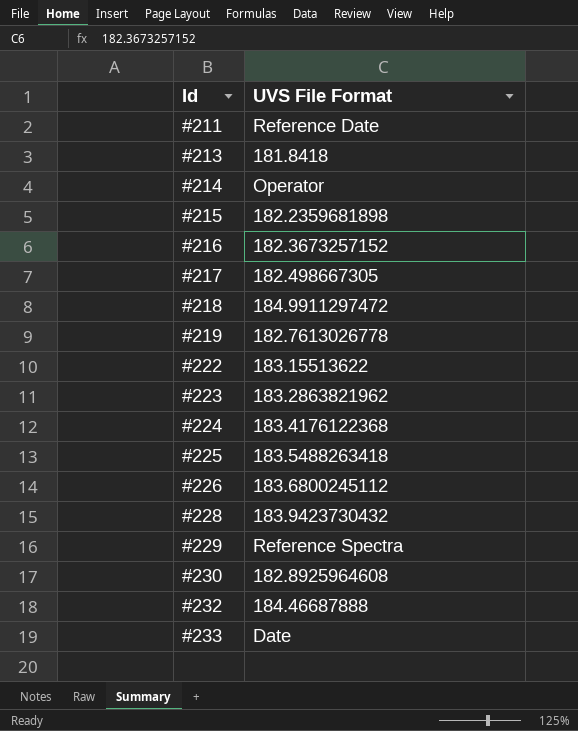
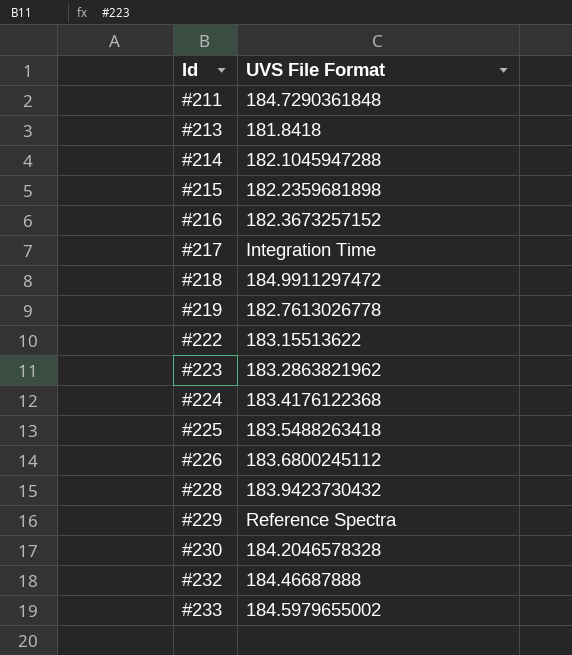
#211 | UVS File Format: Reference Date -> 184.7290361848
#214 | UVS File Format: Operator -> 182.1045947288
#217 | UVS File Format: 182.498667305 -> Integration Time
#230 | UVS File Format: 182.8925964608 -> 184.2046578328
#233 | UVS File Format: Date -> 184.5979655002

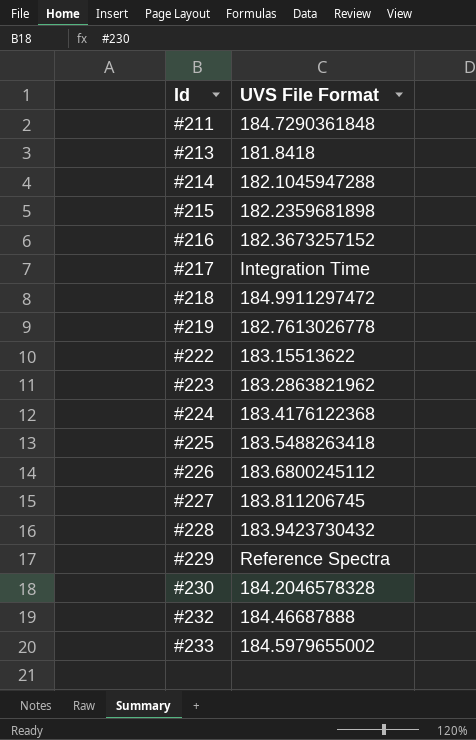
row #227: none -> 183.811206745

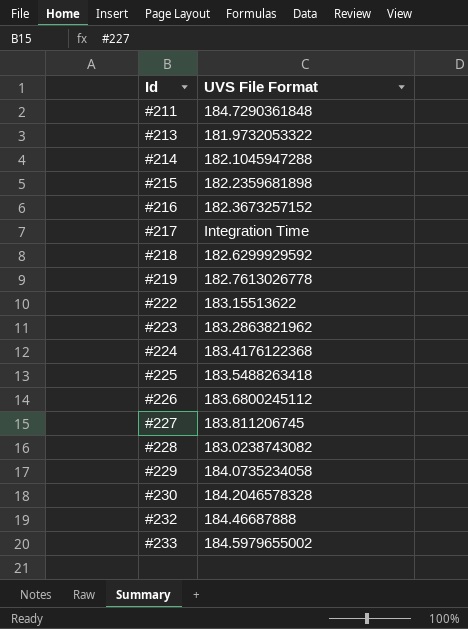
#213 | UVS File Format: 181.8418 -> 181.9732053322
#218 | UVS File Format: 184.9911297472 -> 182.6299929592
#228 | UVS File Format: 183.9423730432 -> 183.0238743082
#229 | UVS File Format: Reference Spectra -> 184.0735234058

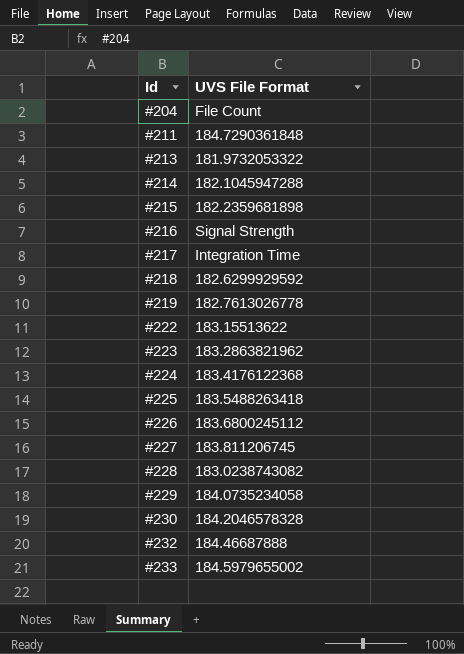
row #204: none -> File Count
#216 | UVS File Format: 182.3673257152 -> Signal Strength

